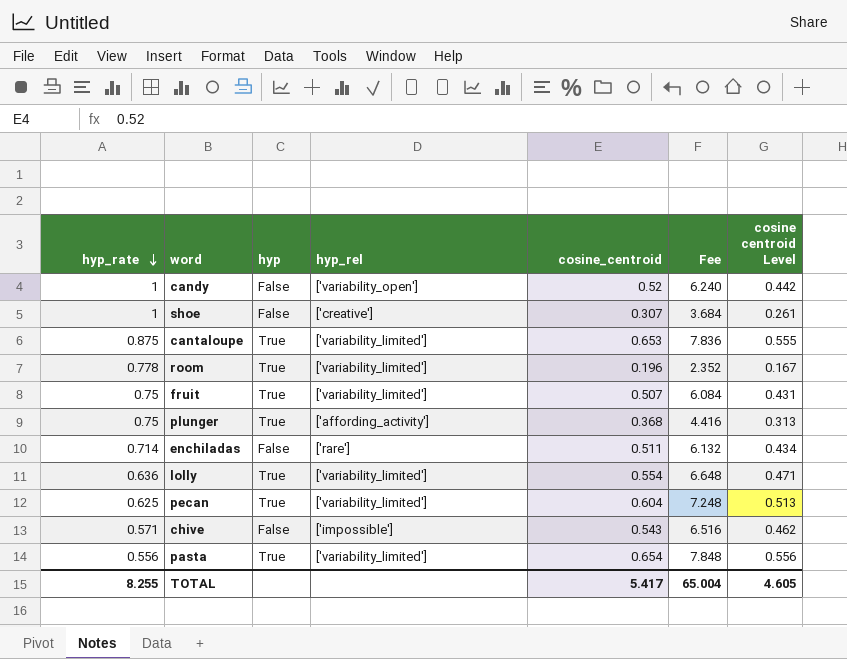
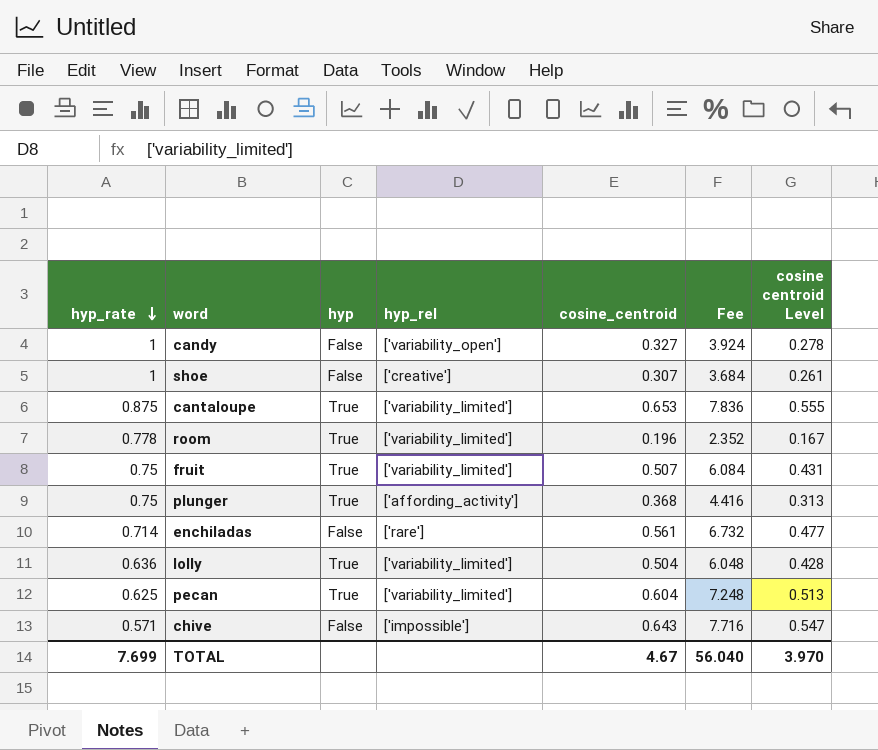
row pasta: 0.556 | True | ['variability_limited'] | 0.654 | 7.848 | 0.556 -> none
candy | cosine_centroid: 0.52 -> 0.327
candy | Fee: 6.240 -> 3.924
candy | cosine centroid Level: 0.442 -> 0.278
enchiladas | cosine_centroid: 0.511 -> 0.561
enchiladas | Fee: 6.132 -> 6.732
enchiladas | cosine centroid Level: 0.434 -> 0.477
lolly | cosine_centroid: 0.554 -> 0.504
lolly | Fee: 6.648 -> 6.048
lolly | cosine centroid Level: 0.471 -> 0.428
chive | cosine_centroid: 0.543 -> 0.643
chive | Fee: 6.516 -> 7.716
chive | cosine centroid Level: 0.462 -> 0.547
TOTAL | hyp_rate: 8.255 -> 7.699
TOTAL | cosine_centroid: 5.417 -> 4.67
TOTAL | Fee: 65.004 -> 56.040
TOTAL | cosine centroid Level: 4.605 -> 3.970

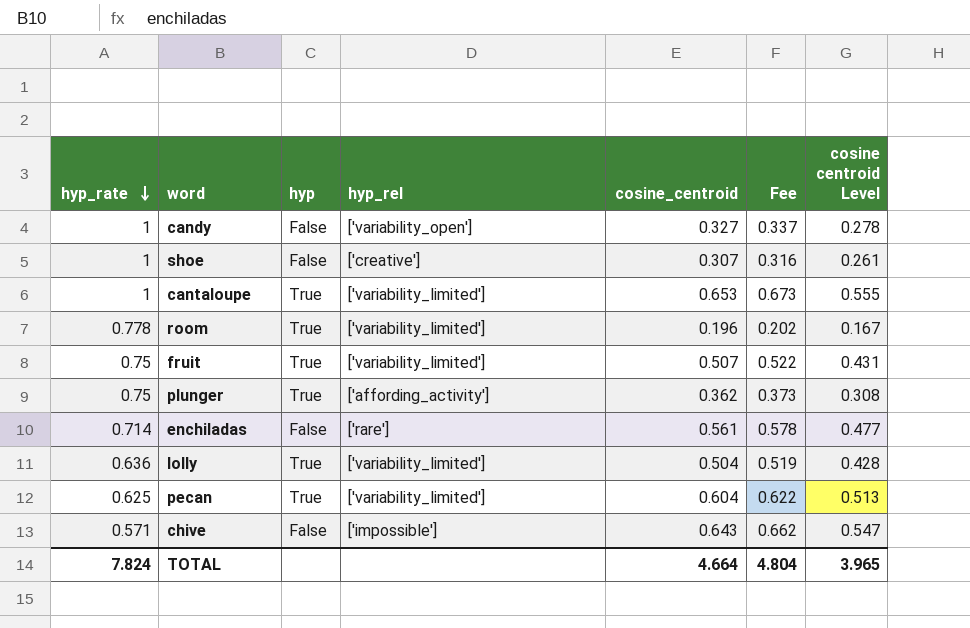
column Fee | formula: [cosine_centroid] * 12 -> [cosine_centroid] * 1.03
cantaloupe | hyp_rate: 0.875 -> 1
plunger | cosine_centroid: 0.368 -> 0.362
plunger | cosine centroid Level: 0.313 -> 0.308
TOTAL | hyp_rate: 7.699 -> 7.824
TOTAL | cosine_centroid: 4.67 -> 4.664
TOTAL | Fee: 56.040 -> 4.804
TOTAL | cosine centroid Level: 3.970 -> 3.965

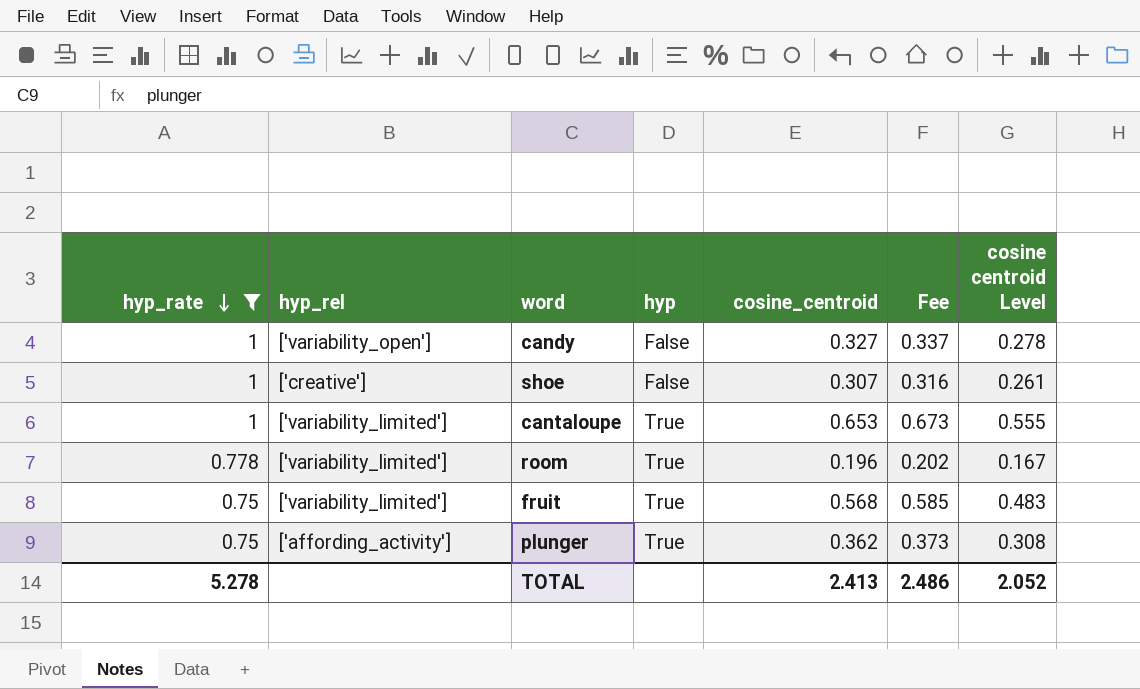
filter: none -> hyp_rate >= 0.75
column hyp_rel | position: 4 -> 2
fruit | cosine_centroid: 0.507 -> 0.568
fruit | Fee: 0.522 -> 0.585
fruit | cosine centroid Level: 0.431 -> 0.483
TOTAL | hyp_rate: 7.824 -> 5.278
TOTAL | cosine_centroid: 4.664 -> 2.413
TOTAL | Fee: 4.804 -> 2.486
TOTAL | cosine centroid Level: 3.965 -> 2.052

